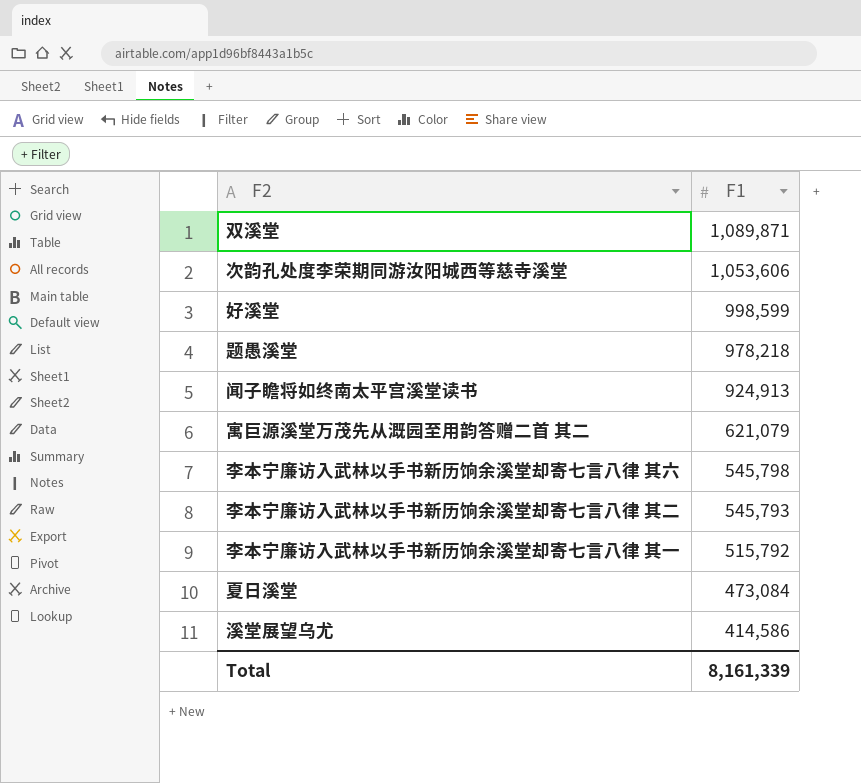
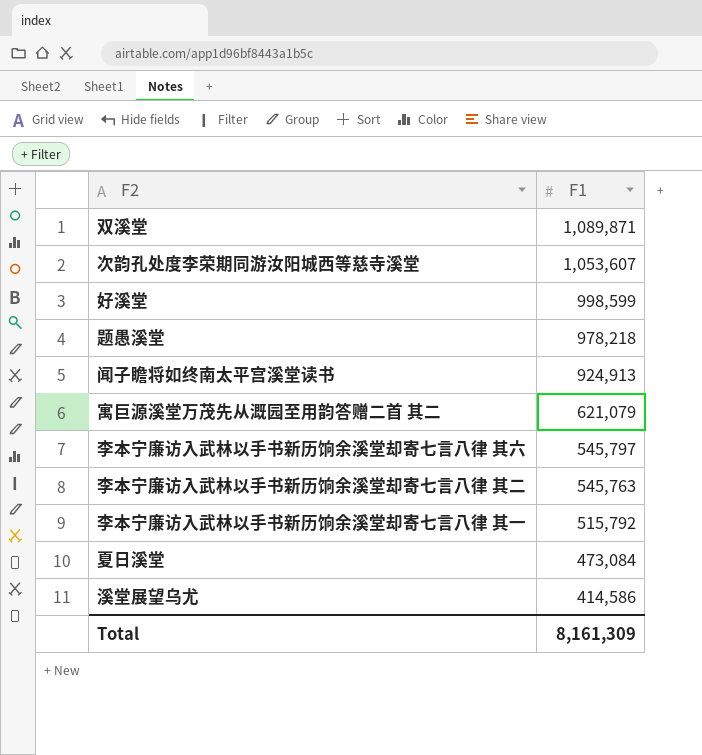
次韵孔处度李荣期同游汝阳城西等慈寺溪堂 | F1: 1,053,606 -> 1,053,607
李本宁廉访入武林以手书新历饷余溪堂却寄七言八律 其六 | F1: 545,798 -> 545,797
李本宁廉访入武林以手书新历饷余溪堂却寄七言八律 其二 | F1: 545,793 -> 545,763
Total | F1: 8,161,339 -> 8,161,309

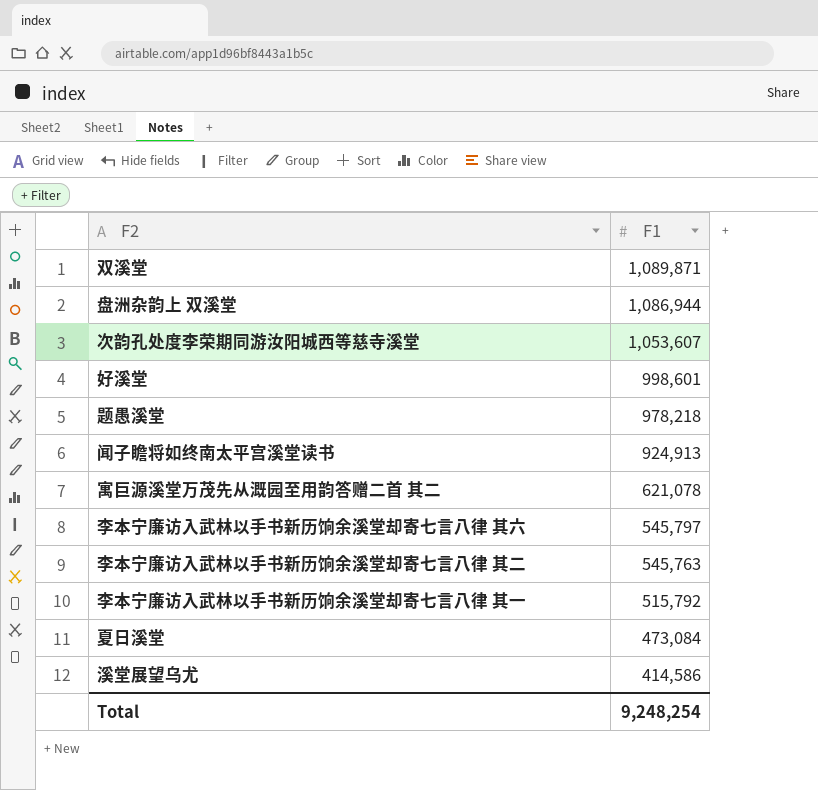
row 盘洲杂韵上 双溪堂: none -> 1,086,944
好溪堂 | F1: 998,599 -> 998,601
寓巨源溪堂万茂先从溉园至用韵答赠二首 其二 | F1: 621,079 -> 621,078
Total | F1: 8,161,309 -> 9,248,254

